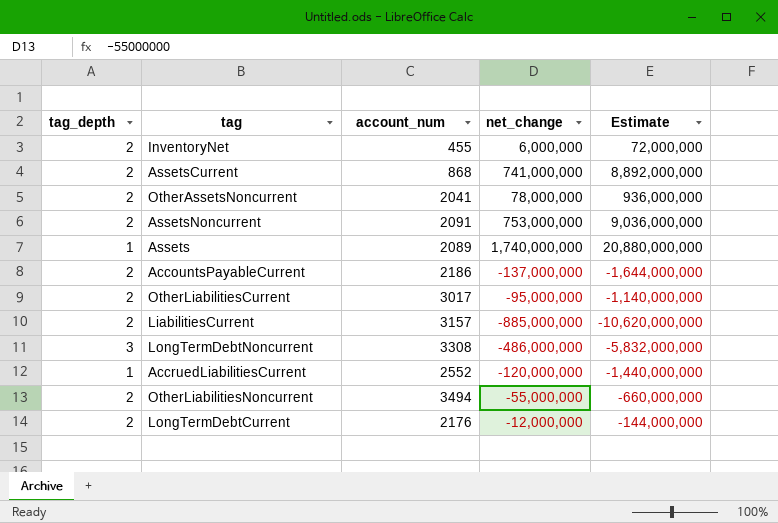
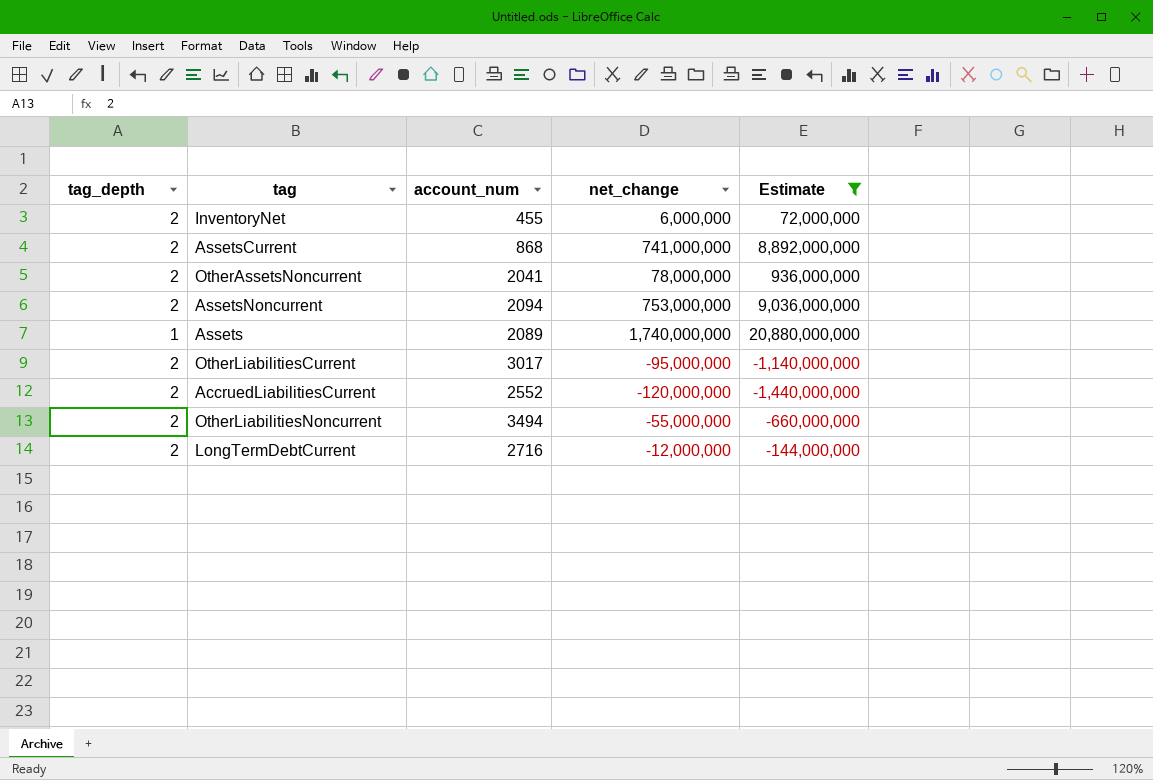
filter: none -> Estimate >= -1,440,000,000
AssetsNoncurrent | account_num: 2091 -> 2094
AccruedLiabilitiesCurrent | tag_depth: 1 -> 2
LongTermDebtCurrent | account_num: 2176 -> 2716

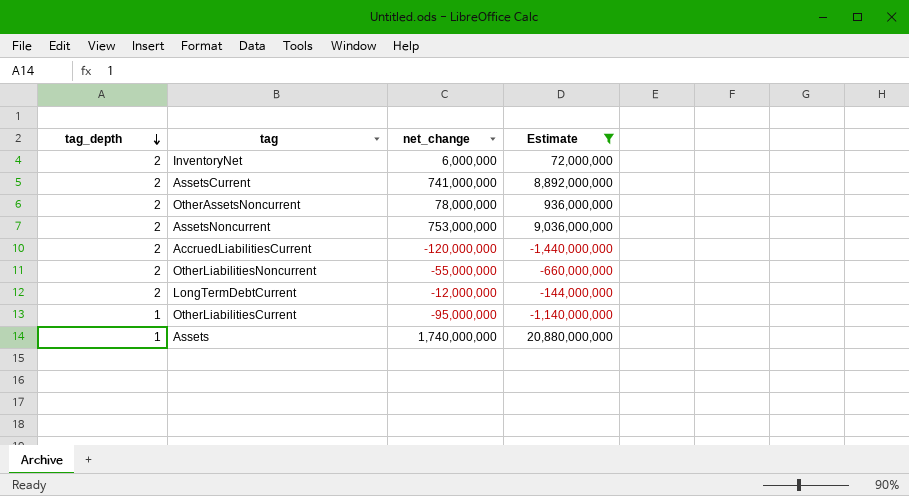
row order: none -> tag_depth descending
column account_num | position: 3 -> none
OtherLiabilitiesCurrent | tag_depth: 2 -> 1

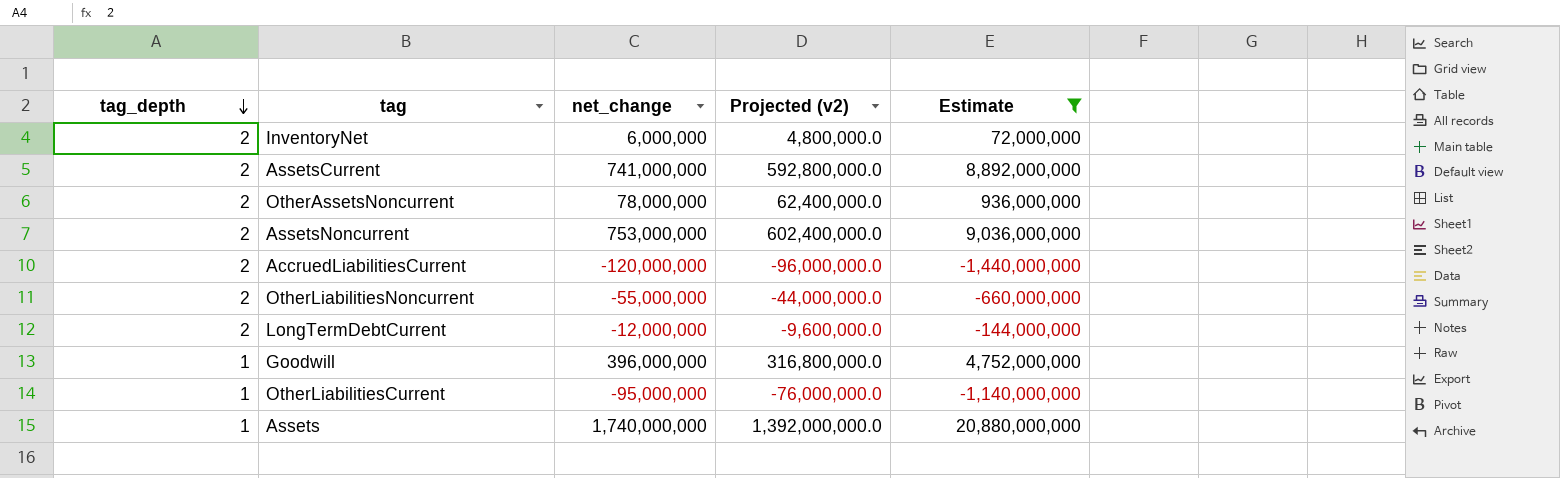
column Projected (v2) | formula: none -> [net_change] * 0.8
row Goodwill: none -> 1 | 396,000,000 | 316,800,000.0 | 4,752,000,000

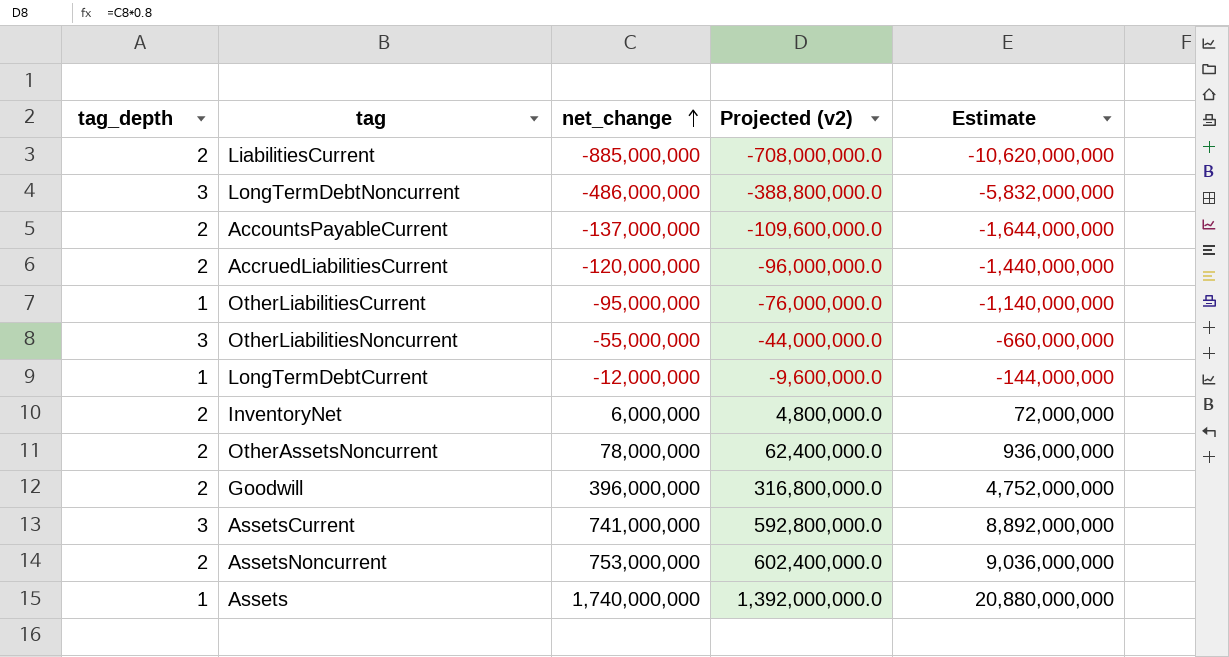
filter: Estimate >= -1,440,000,000 -> none
row order: tag_depth descending -> net_change ascending
OtherLiabilitiesNoncurrent | tag_depth: 2 -> 3
LongTermDebtCurrent | tag_depth: 2 -> 1
Goodwill | tag_depth: 1 -> 2
AssetsCurrent | tag_depth: 2 -> 3

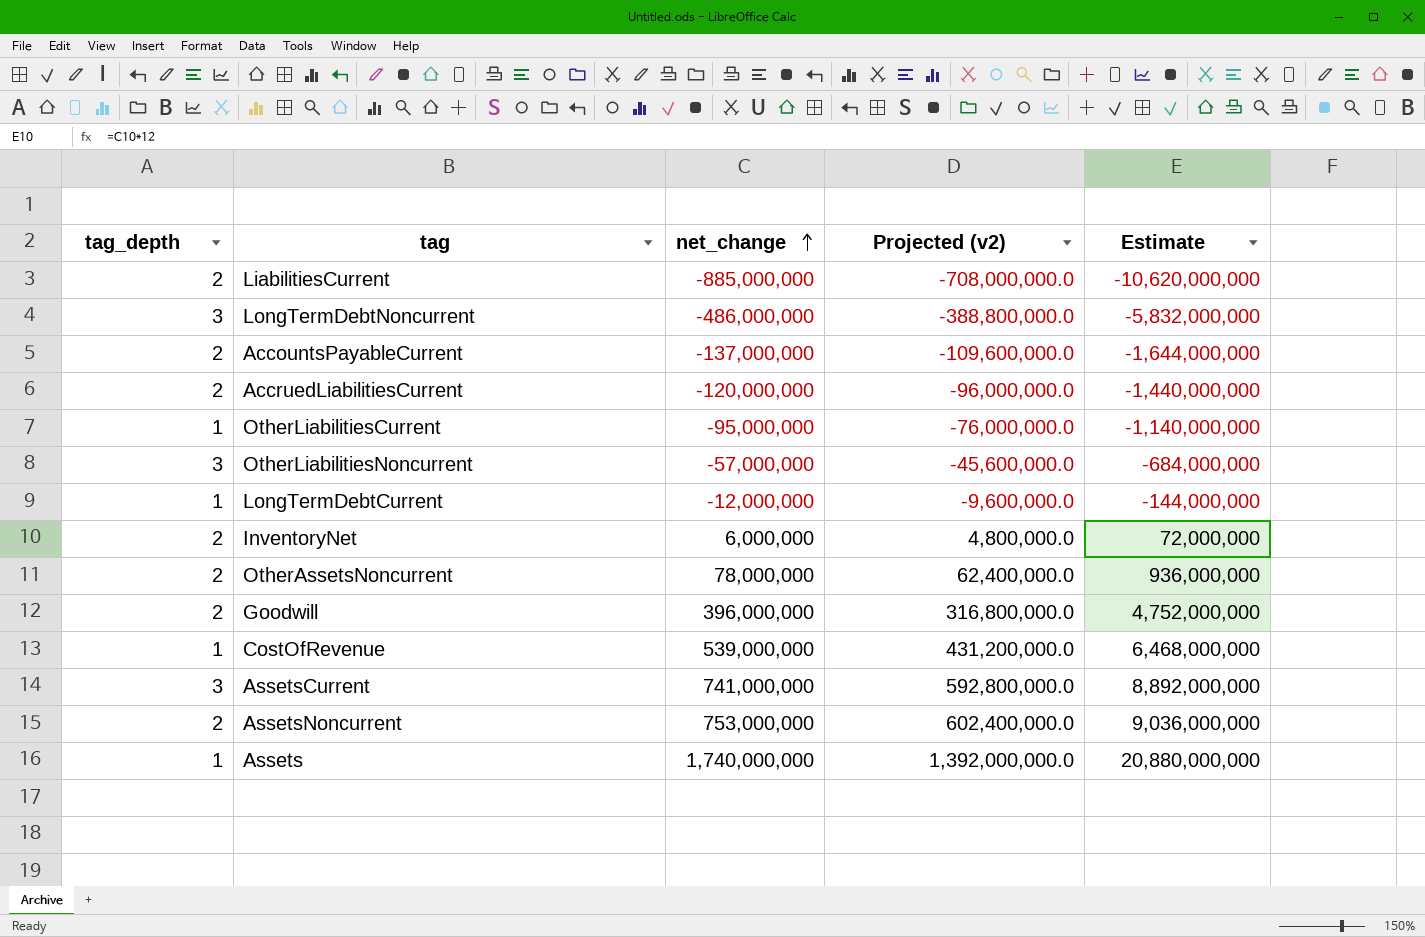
OtherLiabilitiesNoncurrent | net_change: -55,000,000 -> -57,000,000
OtherLiabilitiesNoncurrent | Projected (v2): -44,000,000.0 -> -45,600,000.0
OtherLiabilitiesNoncurrent | Estimate: -660,000,000 -> -684,000,000
row CostOfRevenue: none -> 1 | 539,000,000 | 431,200,000.0 | 6,468,000,000

